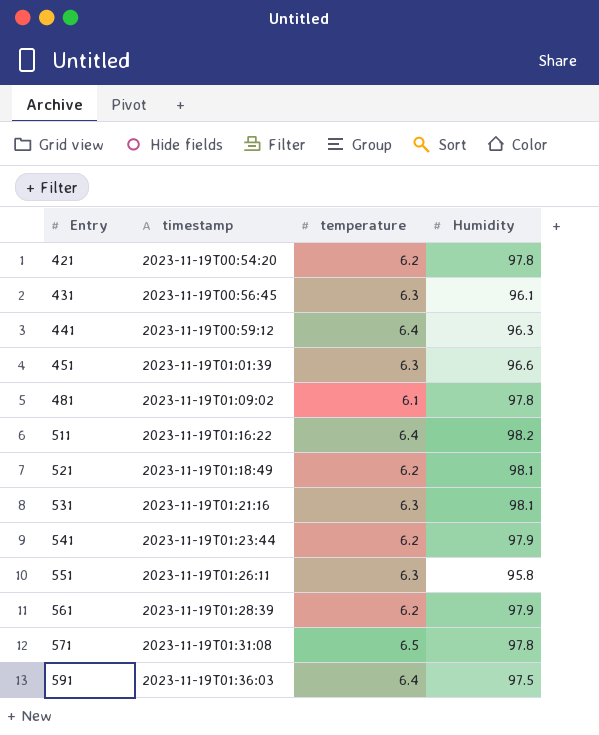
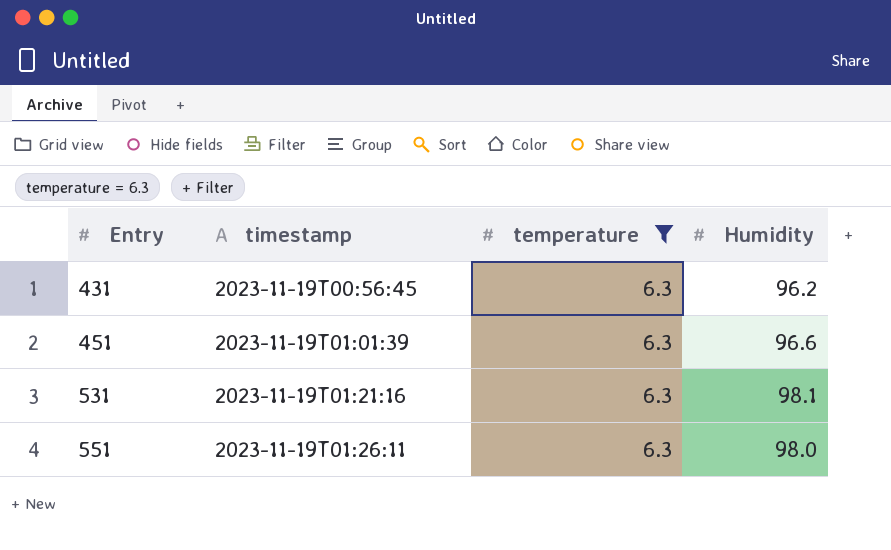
filter: none -> temperature = 6.3
431 | Humidity: 96.1 -> 96.2
551 | Humidity: 95.8 -> 98.0

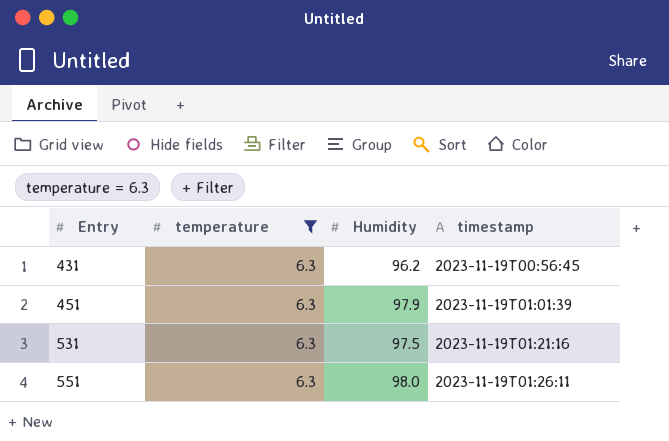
column timestamp | position: 2 -> 4
451 | Humidity: 96.6 -> 97.9
531 | Humidity: 98.1 -> 97.5

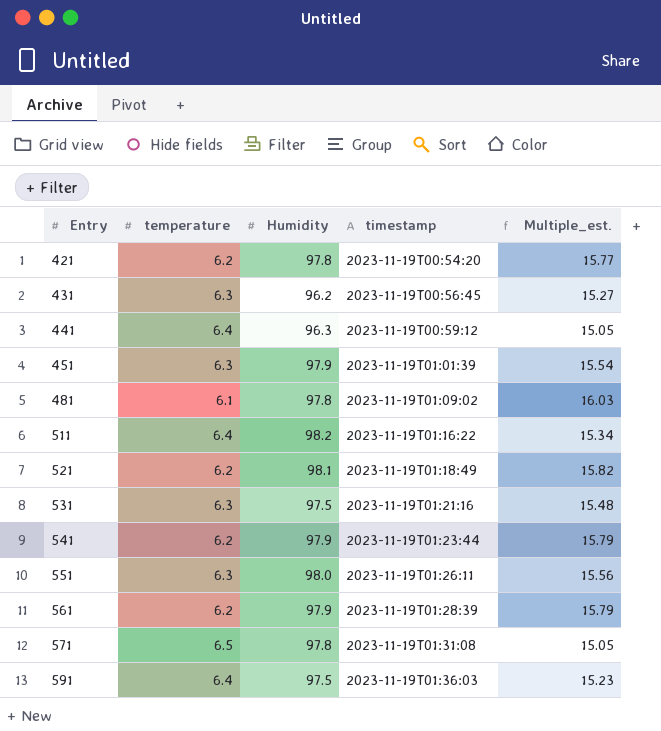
filter: temperature = 6.3 -> none
column Multiple_est. | formula: none -> [Humidity] / [temperature]

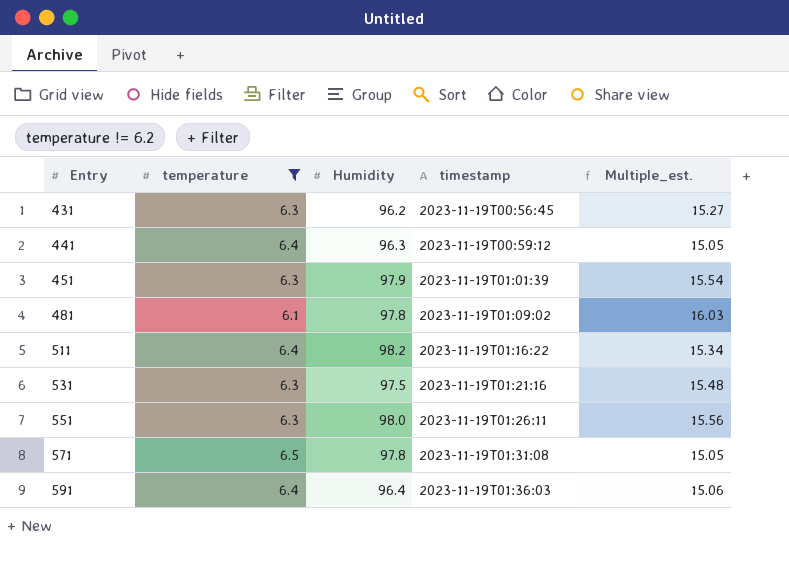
filter: none -> temperature != 6.2
591 | Humidity: 97.5 -> 96.4
591 | Multiple_est.: 15.23 -> 15.06

